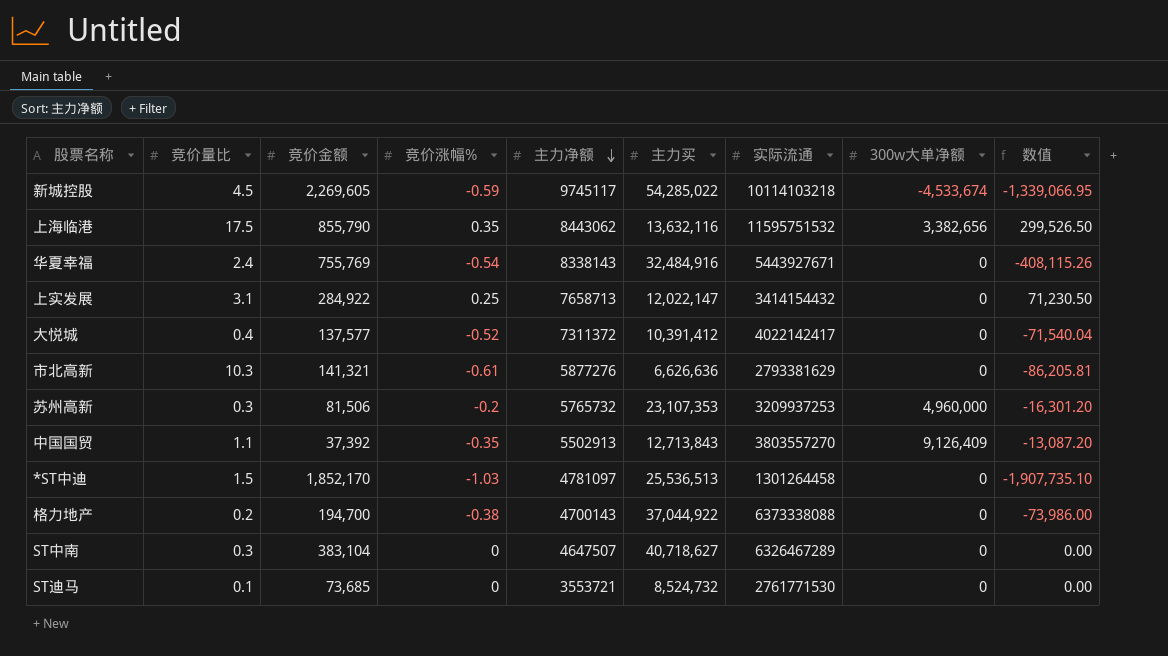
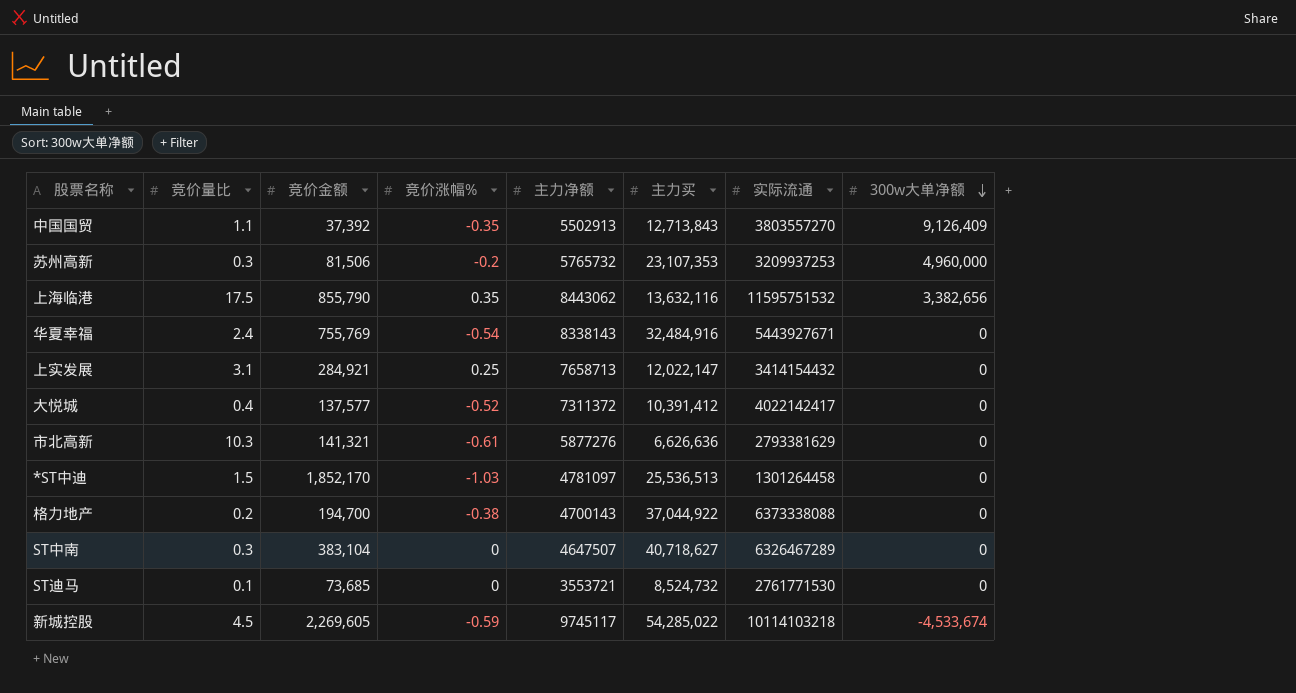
row order: 主力净额 descending -> 300w大单净额 descending
column 数值 | formula: [竞价金额] * [竞价涨幅%] -> none
上实发展 | 竞价金额: 284,922 -> 284,921

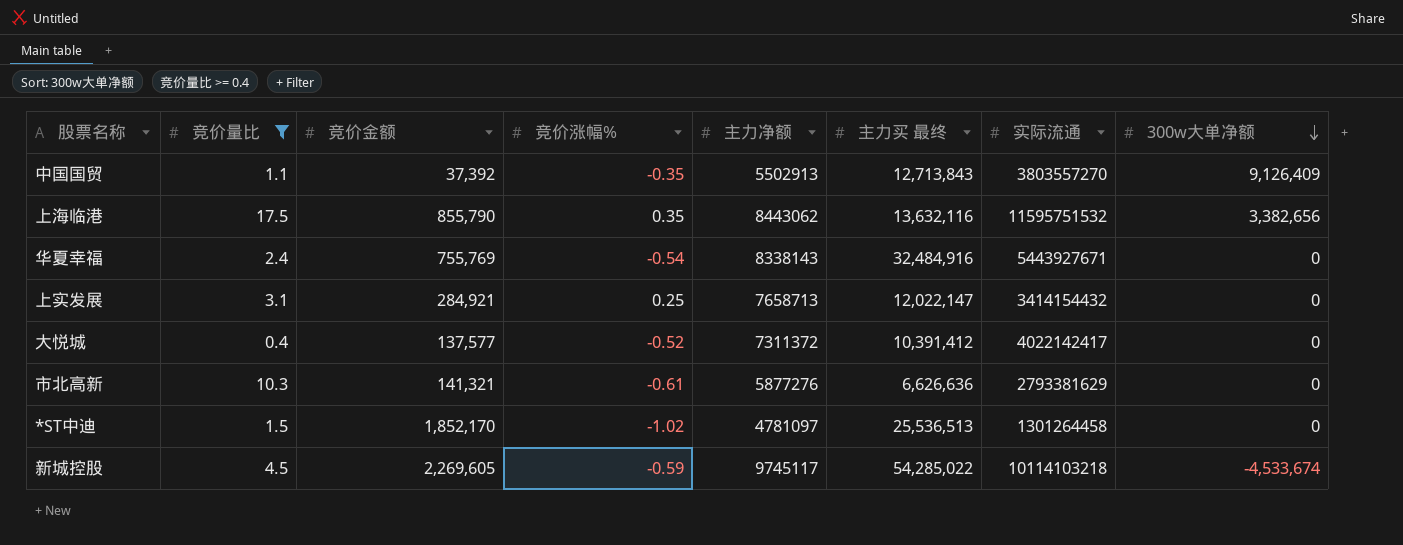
filter: none -> 竞价量比 >= 0.4
column name: 主力买 -> 主力买 最终
*ST中迪 | 竞价涨幅%: -1.03 -> -1.02

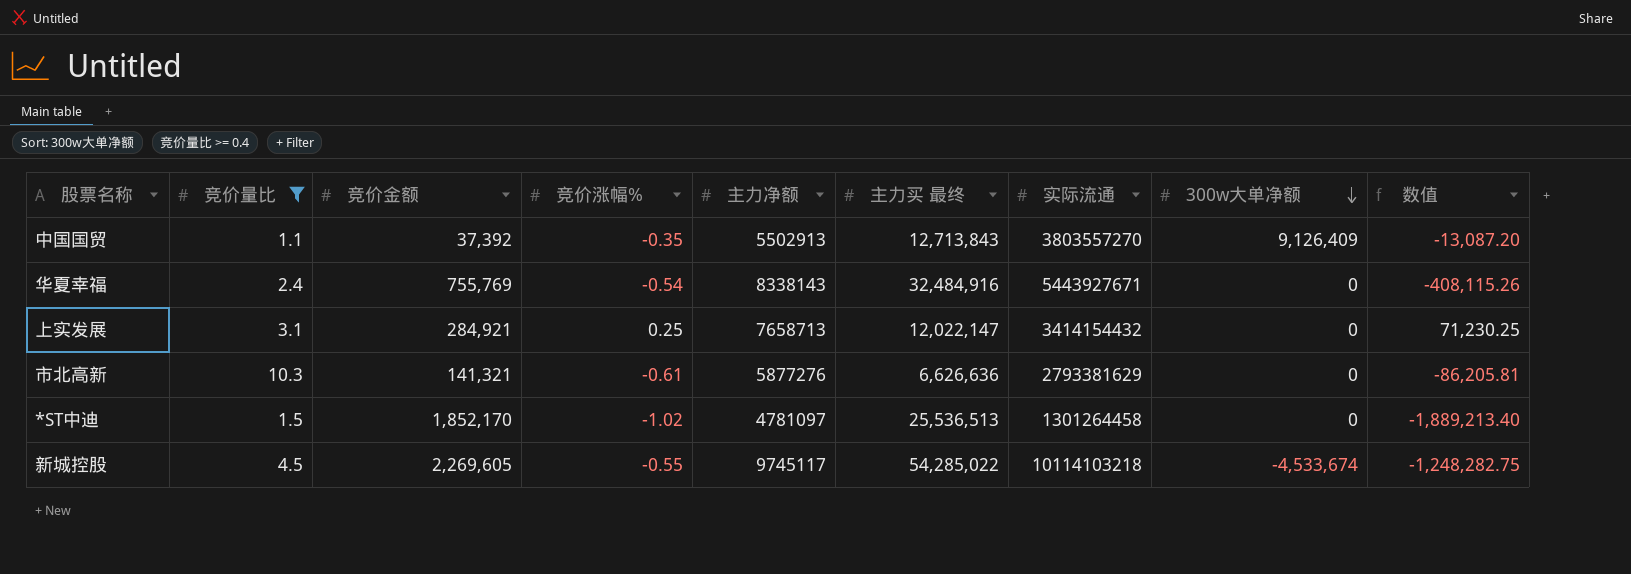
column 数值 | formula: none -> [竞价金额] * [竞价涨幅%]
row 上海临港: 17.5 | 855,790 | 0.35 | 8443062 | 13,632,116 | 11595751532 | 3,382,656 -> none
row 大悦城: 0.4 | 137,577 | -0.52 | 7311372 | 10,391,412 | 4022142417 | 0 -> none
新城控股 | 竞价涨幅%: -0.59 -> -0.55

